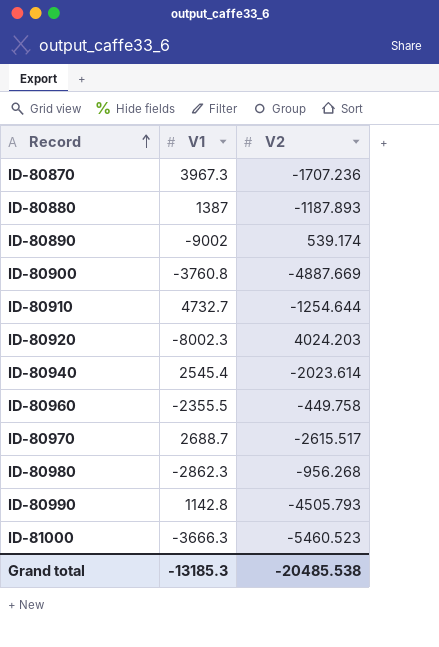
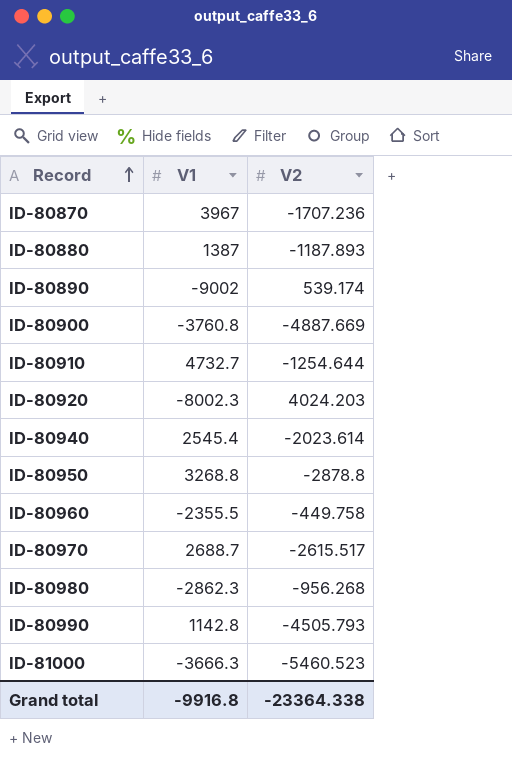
ID-80870 | V1: 3967.3 -> 3967
row ID-80950: none -> 3268.8 | -2878.8
Grand total | V1: -13185.3 -> -9916.8
Grand total | V2: -20485.538 -> -23364.338

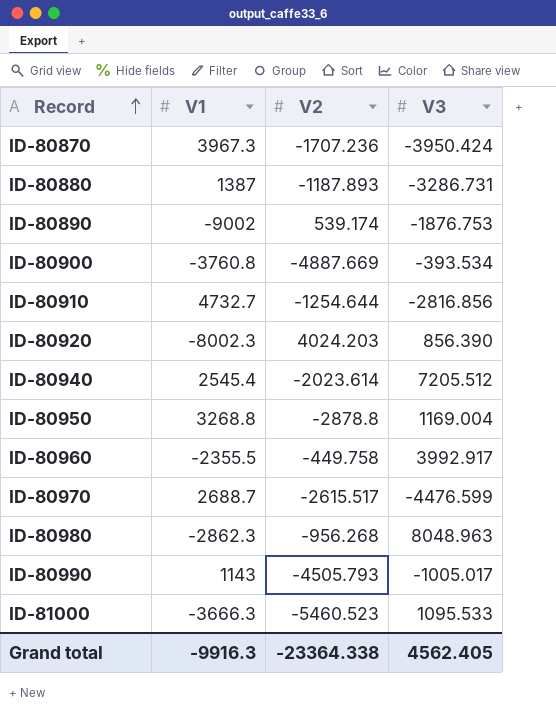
column V3 | position: none -> 4
ID-80870 | V1: 3967 -> 3967.3
ID-80990 | V1: 1142.8 -> 1143
Grand total | V1: -9916.8 -> -9916.3

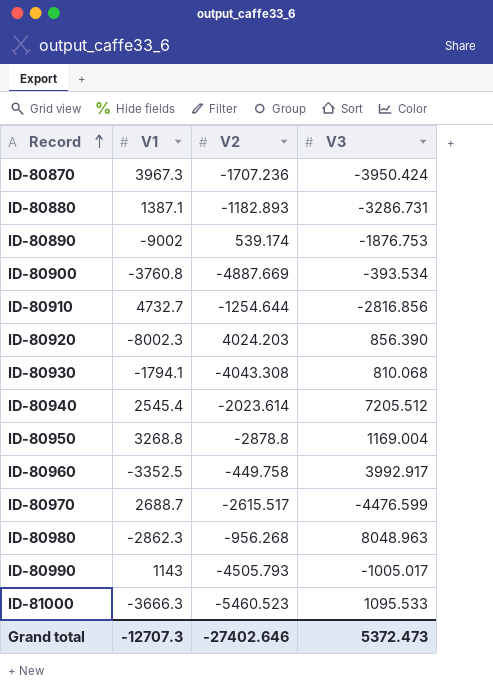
ID-80880 | V1: 1387 -> 1387.1
ID-80880 | V2: -1187.893 -> -1182.893
row ID-80930: none -> -1794.1 | -4043.308 | 810.068
ID-80960 | V1: -2355.5 -> -3352.5
Grand total | V1: -9916.3 -> -12707.3
Grand total | V2: -23364.338 -> -27402.646
Grand total | V3: 4562.405 -> 5372.473

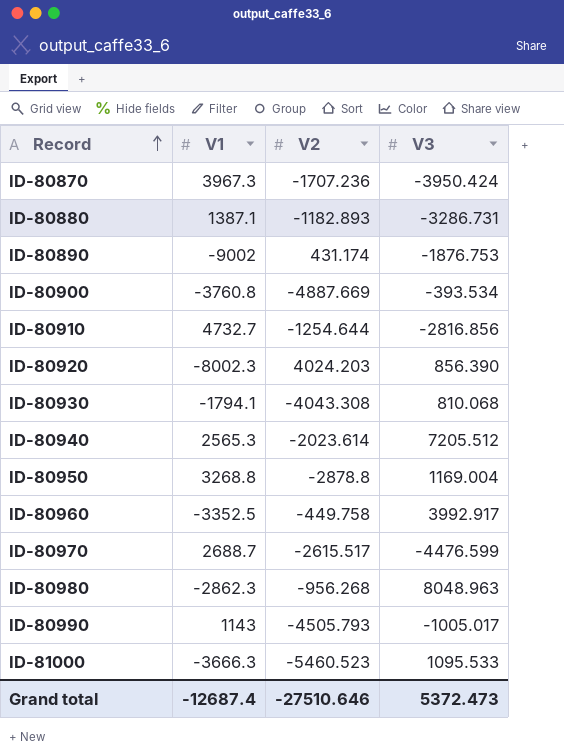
ID-80890 | V2: 539.174 -> 431.174
ID-80940 | V1: 2545.4 -> 2565.3
Grand total | V1: -12707.3 -> -12687.4
Grand total | V2: -27402.646 -> -27510.646

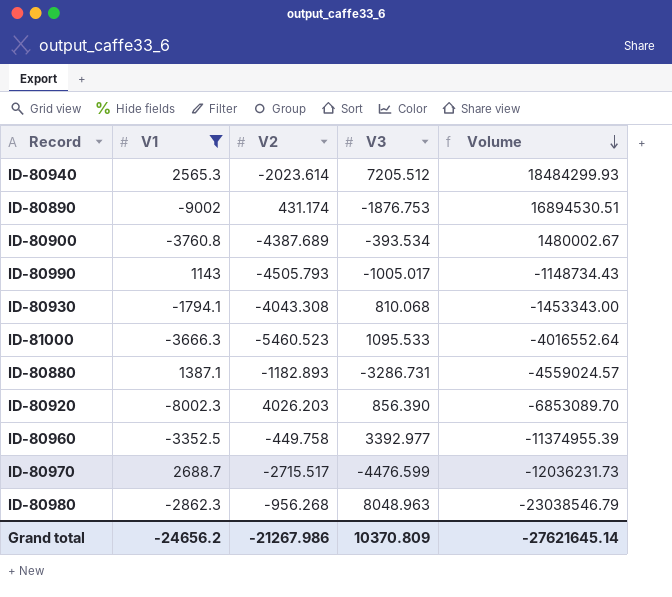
filter: none -> V1 <= 2688.7
row order: Record ascending -> Volume descending
column Volume | formula: none -> [V1] * [V3]
ID-80900 | V2: -4887.669 -> -4387.689
ID-80920 | V2: 4024.203 -> 4026.203
ID-80960 | V3: 3992.917 -> 3392.977
ID-80970 | V2: -2615.517 -> -2715.517
Grand total | V1: -12687.4 -> -24656.2
Grand total | V2: -27510.646 -> -21267.986
Grand total | V3: 5372.473 -> 10370.809

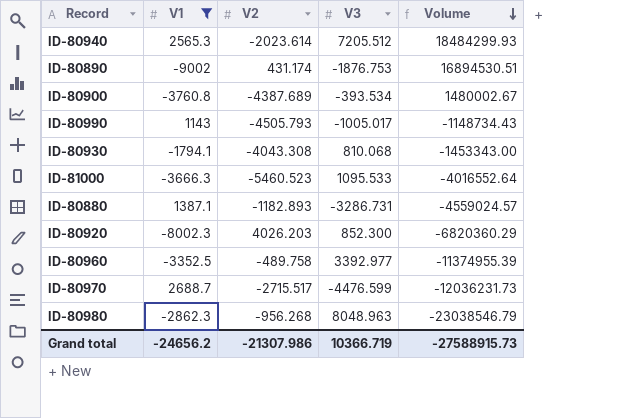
ID-80920 | V3: 856.390 -> 852.300
ID-80920 | Volume: -6853089.70 -> -6820360.29
ID-80960 | V2: -449.758 -> -489.758
Grand total | V2: -21267.986 -> -21307.986
Grand total | V3: 10370.809 -> 10366.719
Grand total | Volume: -27621645.14 -> -27588915.73

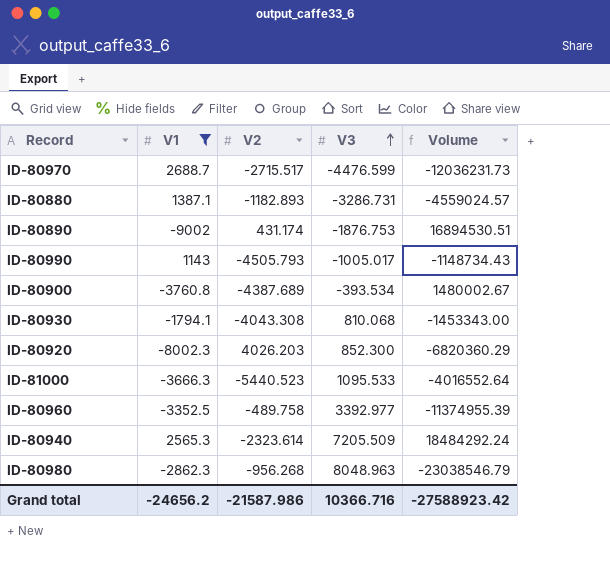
row order: Volume descending -> V3 ascending
ID-81000 | V2: -5460.523 -> -5440.523
ID-80940 | V2: -2023.614 -> -2323.614
ID-80940 | V3: 7205.512 -> 7205.509
ID-80940 | Volume: 18484299.93 -> 18484292.24
Grand total | V2: -21307.986 -> -21587.986
Grand total | V3: 10366.719 -> 10366.716
Grand total | Volume: -27588915.73 -> -27588923.42

